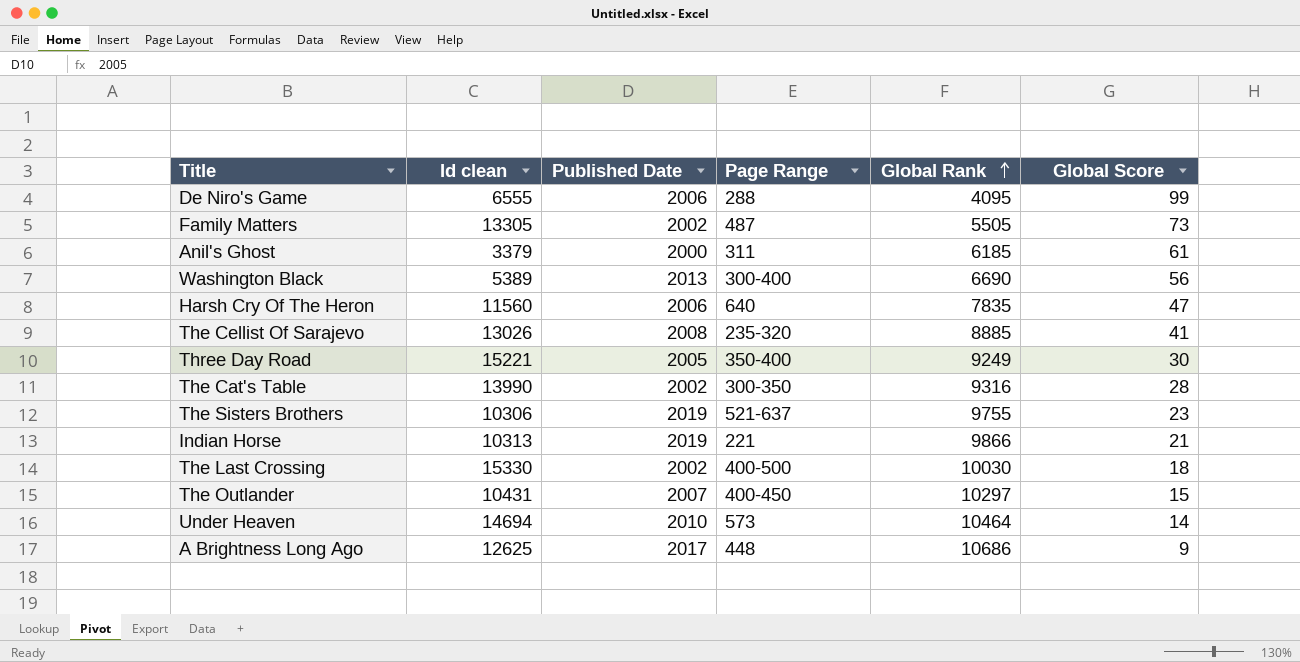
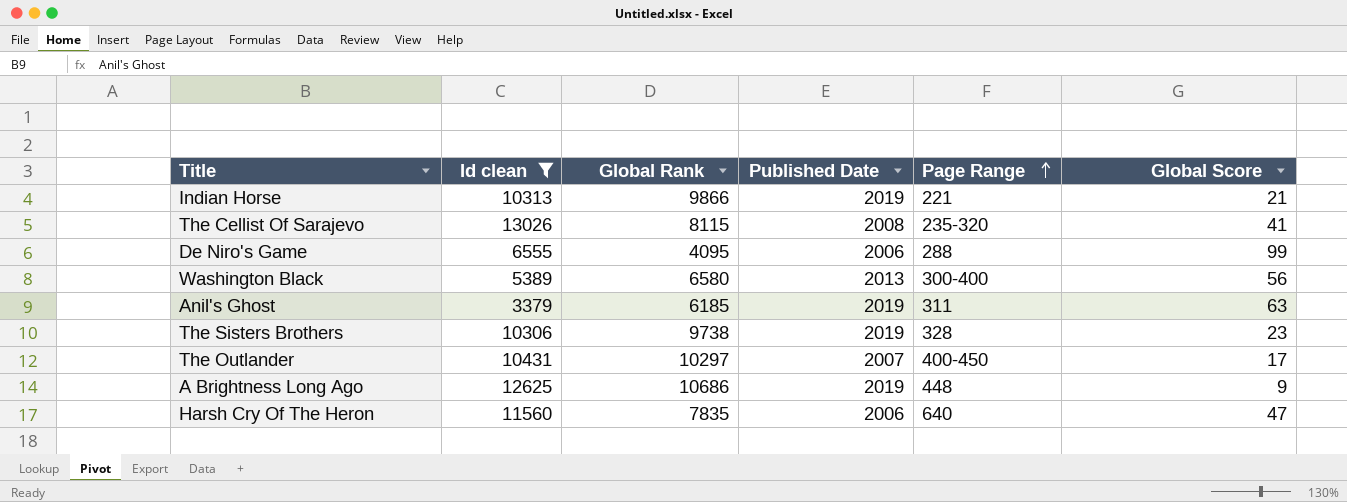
filter: none -> Id clean <= 13026
row order: Global Rank ascending -> Page Range ascending
column Global Rank | position: 5 -> 3
The Cellist Of Sarajevo | Global Rank: 8885 -> 8115
Washington Black | Global Rank: 6690 -> 6580
Anil's Ghost | Published Date: 2000 -> 2019
Anil's Ghost | Global Score: 61 -> 63
The Sisters Brothers | Global Rank: 9755 -> 9738
The Sisters Brothers | Page Range: 521-637 -> 328
The Outlander | Global Score: 15 -> 17
A Brightness Long Ago | Published Date: 2017 -> 2019

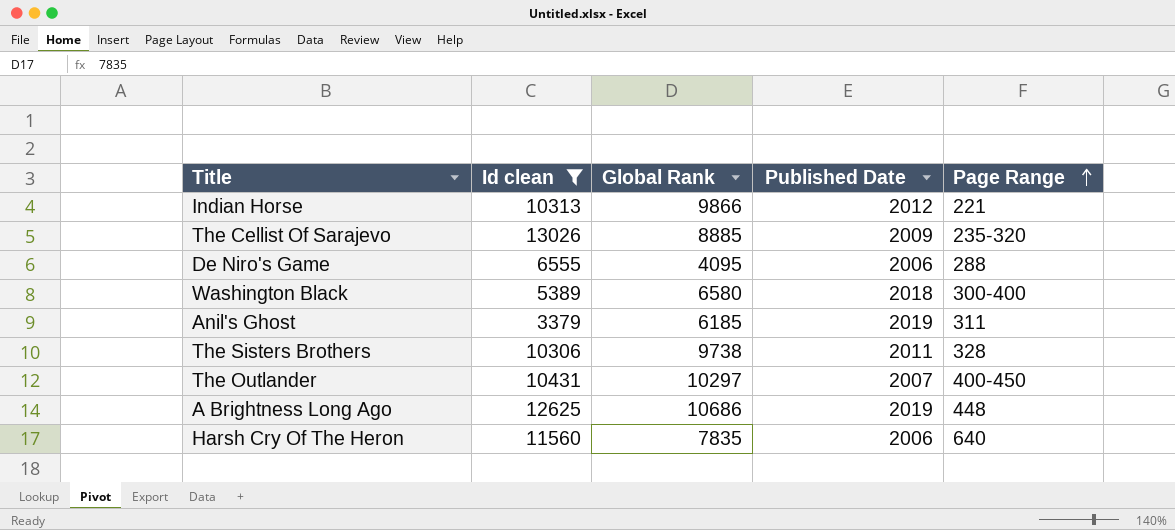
column Global Score | position: 6 -> none
Indian Horse | Published Date: 2019 -> 2012
The Cellist Of Sarajevo | Global Rank: 8115 -> 8885
The Cellist Of Sarajevo | Published Date: 2008 -> 2009
Washington Black | Published Date: 2013 -> 2018
The Sisters Brothers | Published Date: 2019 -> 2011

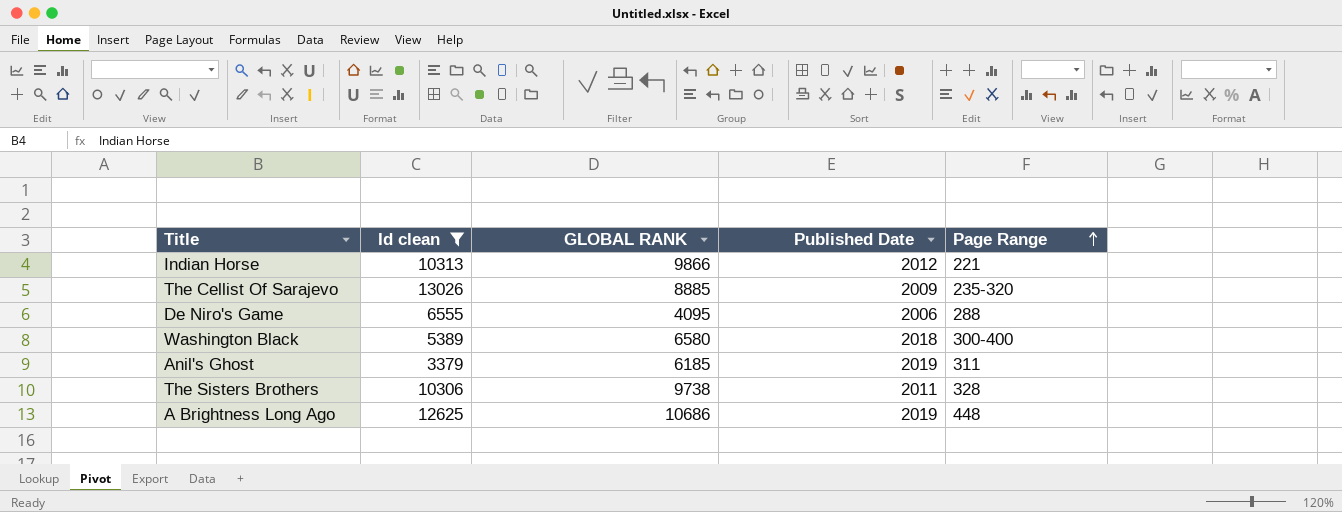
column name: Global Rank -> GLOBAL RANK
row The Outlander: 10431 | 10297 | 2007 | 400-450 -> none
row Harsh Cry Of The Heron: 11560 | 7835 | 2006 | 640 -> none

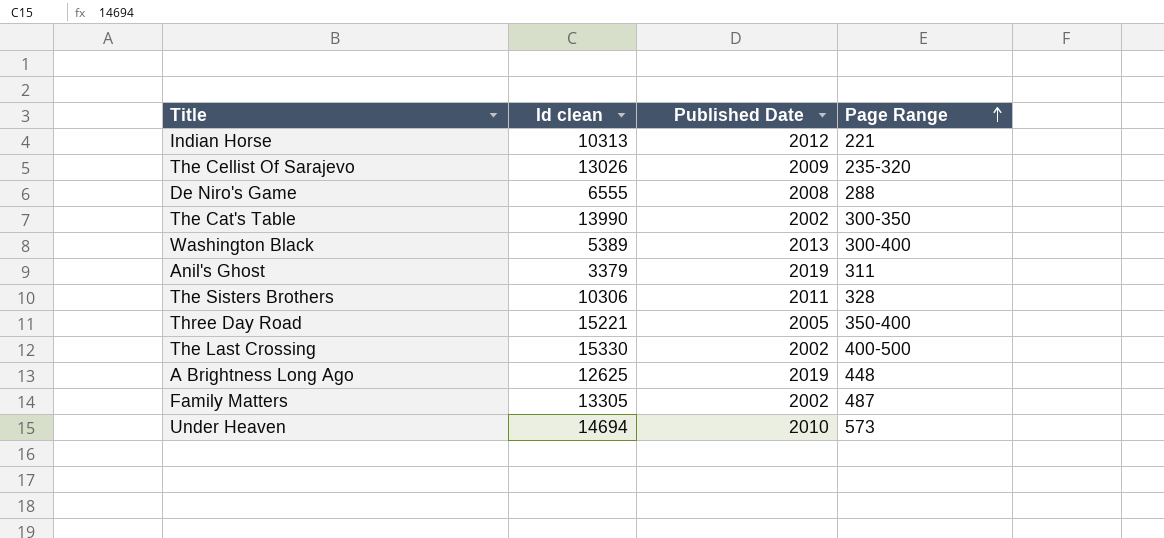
filter: Id clean <= 13026 -> none
column GLOBAL RANK | position: 3 -> none
De Niro's Game | Published Date: 2006 -> 2008
Washington Black | Published Date: 2018 -> 2013

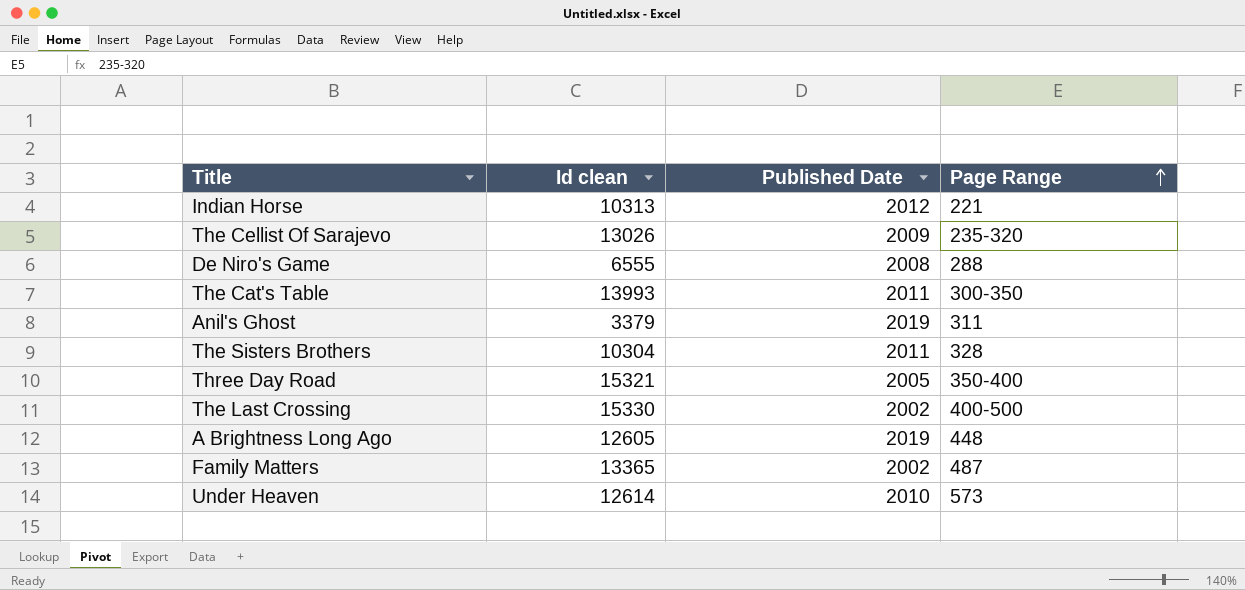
row Washington Black: 5389 | 2013 | 300-400 -> none
The Cat's Table | Id clean: 13990 -> 13993
The Cat's Table | Published Date: 2002 -> 2011
The Sisters Brothers | Id clean: 10306 -> 10304
Three Day Road | Id clean: 15221 -> 15321
A Brightness Long Ago | Id clean: 12625 -> 12605
Family Matters | Id clean: 13305 -> 13365
Under Heaven | Id clean: 14694 -> 12614

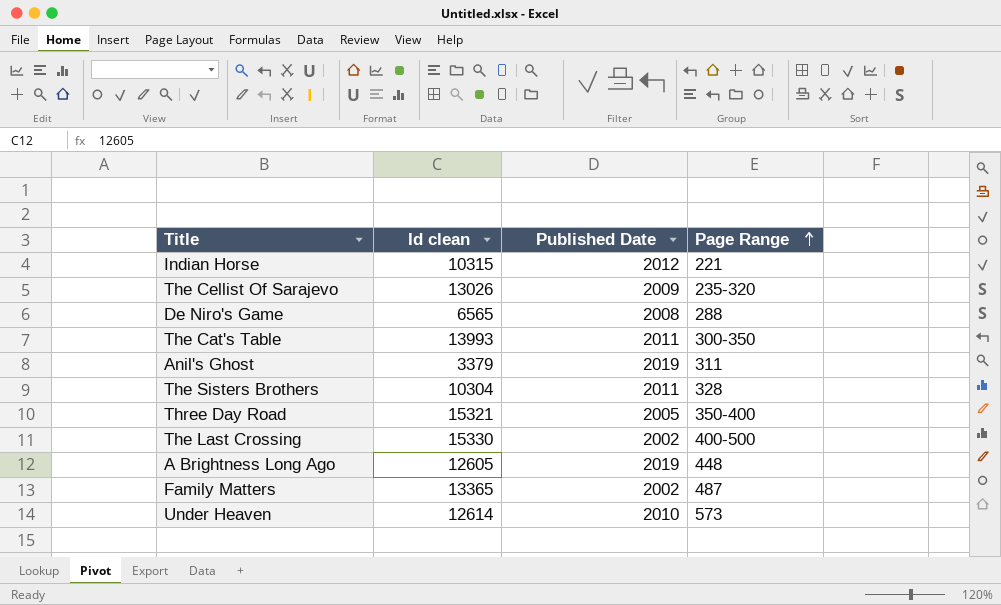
Indian Horse | Id clean: 10313 -> 10315
De Niro's Game | Id clean: 6555 -> 6565

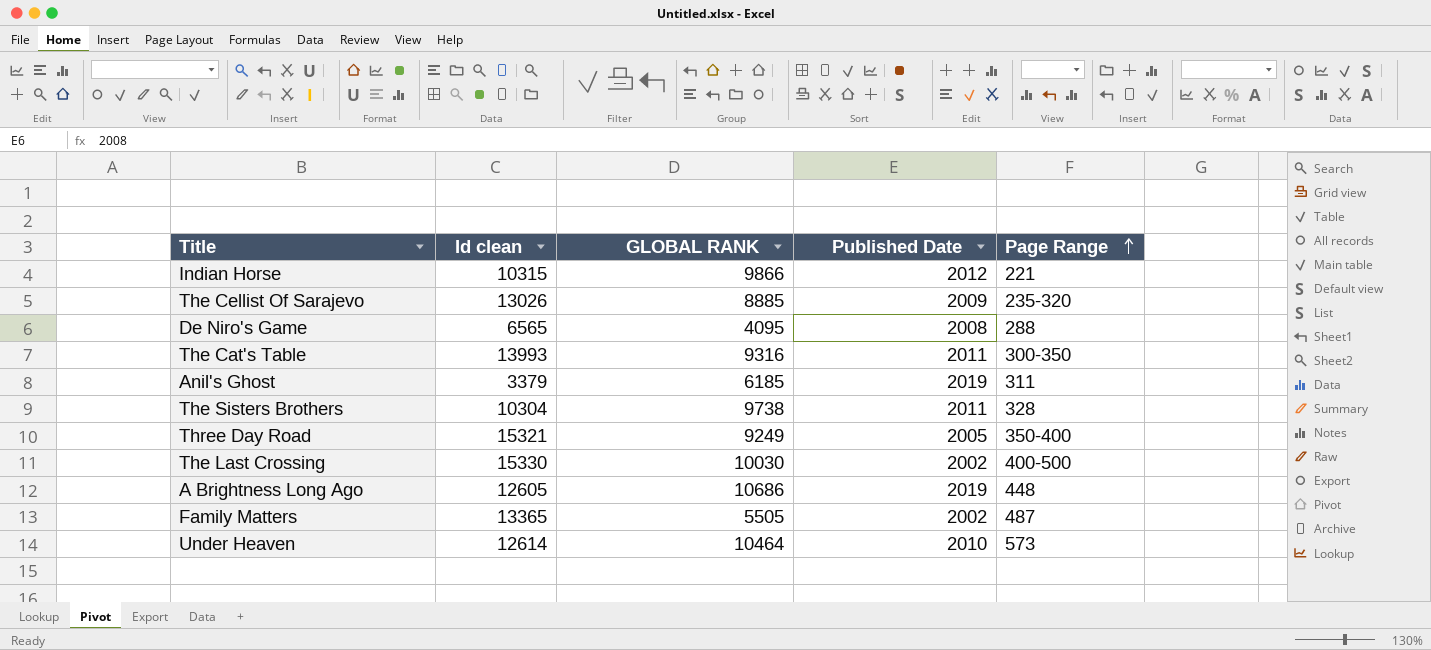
column GLOBAL RANK | position: none -> 3

